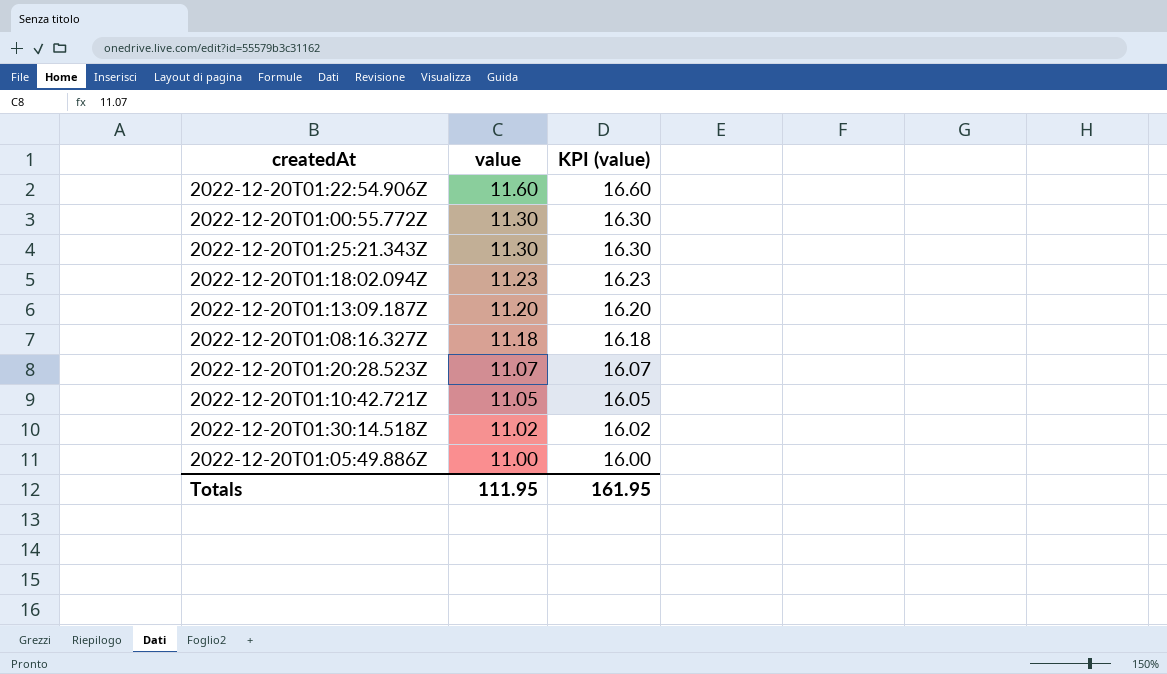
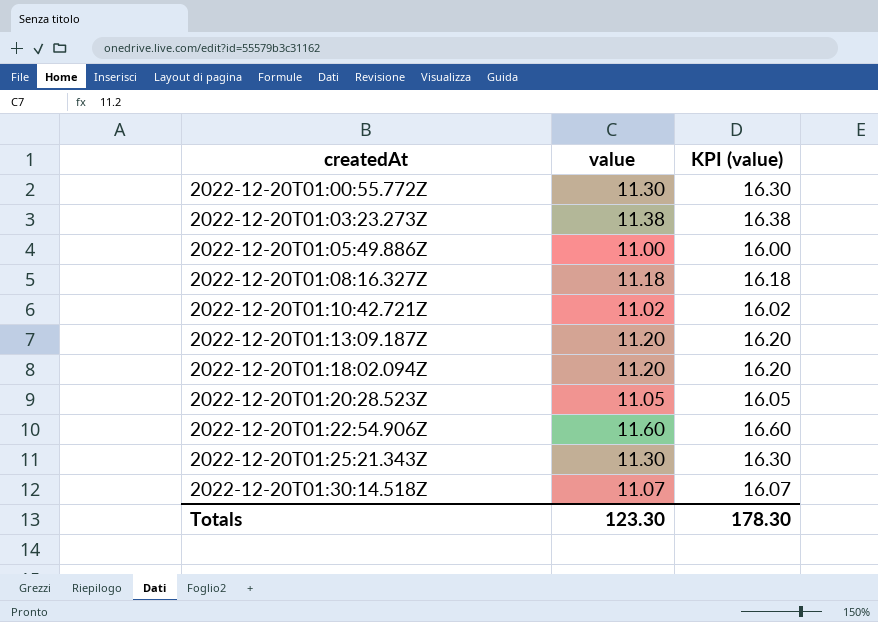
row order: value descending -> createdAt ascending
row 2022-12-20T01:03:23.273Z: none -> 11.38 | 16.38
2022-12-20T01:10:42.721Z | value: 11.05 -> 11.02
2022-12-20T01:10:42.721Z | KPI (value): 16.05 -> 16.02
2022-12-20T01:18:02.094Z | value: 11.23 -> 11.20
2022-12-20T01:18:02.094Z | KPI (value): 16.23 -> 16.20
2022-12-20T01:20:28.523Z | value: 11.07 -> 11.05
2022-12-20T01:20:28.523Z | KPI (value): 16.07 -> 16.05
2022-12-20T01:30:14.518Z | value: 11.02 -> 11.07
2022-12-20T01:30:14.518Z | KPI (value): 16.02 -> 16.07
Totals | value: 111.95 -> 123.30
Totals | KPI (value): 161.95 -> 178.30

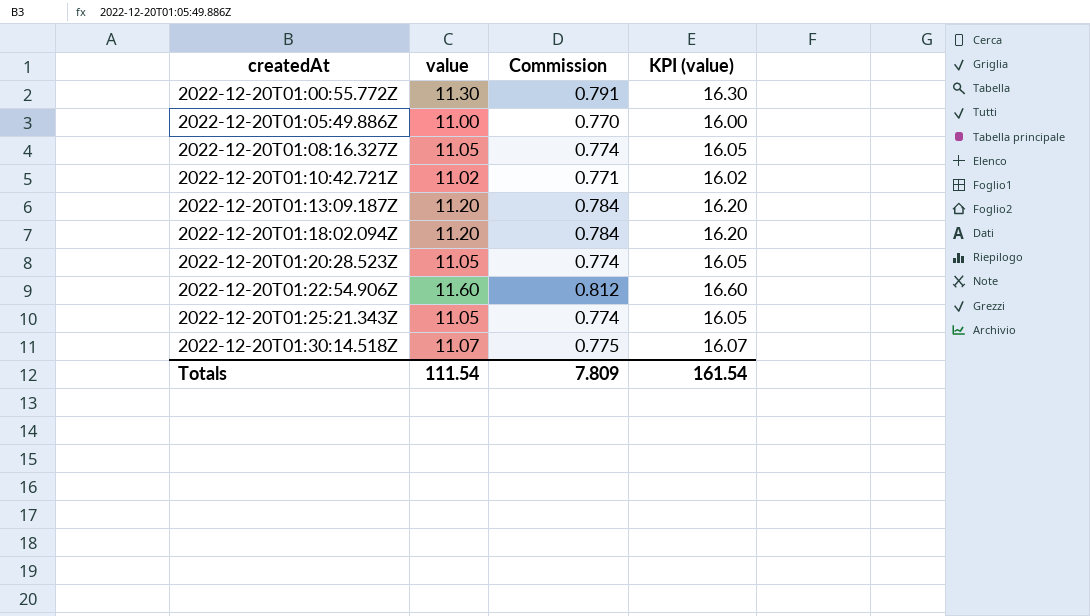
column Commission | formula: none -> [value] * 0.07
row 2022-12-20T01:03:23.273Z: 11.38 | 16.38 -> none
2022-12-20T01:08:16.327Z | value: 11.18 -> 11.05
2022-12-20T01:08:16.327Z | KPI (value): 16.18 -> 16.05
2022-12-20T01:25:21.343Z | value: 11.30 -> 11.05
2022-12-20T01:25:21.343Z | KPI (value): 16.30 -> 16.05
Totals | value: 123.30 -> 111.54
Totals | KPI (value): 178.30 -> 161.54

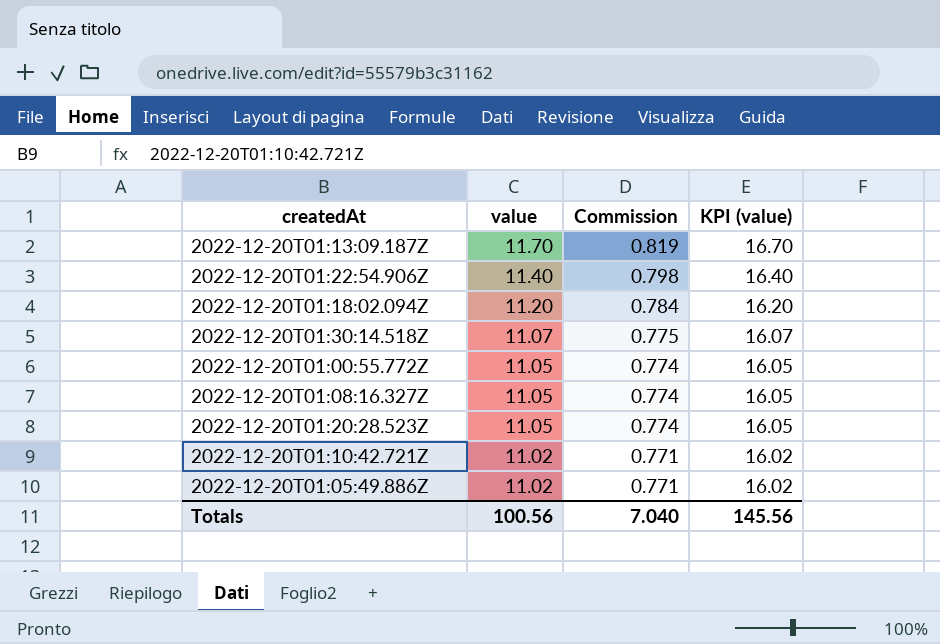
row order: createdAt ascending -> value descending
row 2022-12-20T01:25:21.343Z: 11.05 | 0.774 | 16.05 -> none
2022-12-20T01:13:09.187Z | value: 11.20 -> 11.70
2022-12-20T01:13:09.187Z | Commission: 0.784 -> 0.819
2022-12-20T01:13:09.187Z | KPI (value): 16.20 -> 16.70
2022-12-20T01:22:54.906Z | value: 11.60 -> 11.40
2022-12-20T01:22:54.906Z | Commission: 0.812 -> 0.798
2022-12-20T01:22:54.906Z | KPI (value): 16.60 -> 16.40
2022-12-20T01:00:55.772Z | value: 11.30 -> 11.05
2022-12-20T01:00:55.772Z | Commission: 0.791 -> 0.774
2022-12-20T01:00:55.772Z | KPI (value): 16.30 -> 16.05
2022-12-20T01:05:49.886Z | value: 11.00 -> 11.02
2022-12-20T01:05:49.886Z | Commission: 0.770 -> 0.771
2022-12-20T01:05:49.886Z | KPI (value): 16.00 -> 16.02
Totals | value: 111.54 -> 100.56
Totals | Commission: 7.809 -> 7.040
Totals | KPI (value): 161.54 -> 145.56

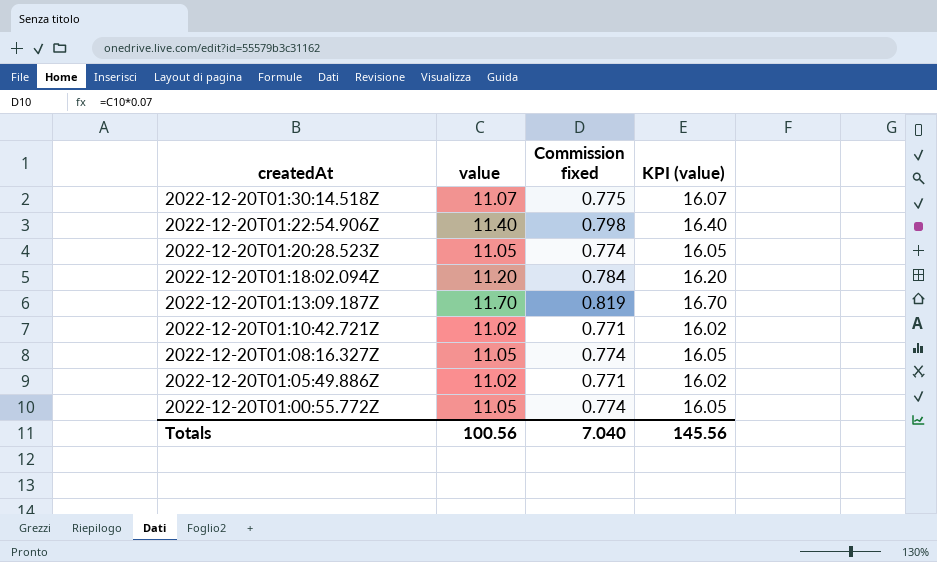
row order: value descending -> createdAt descending
column name: Commission -> Commission fixed

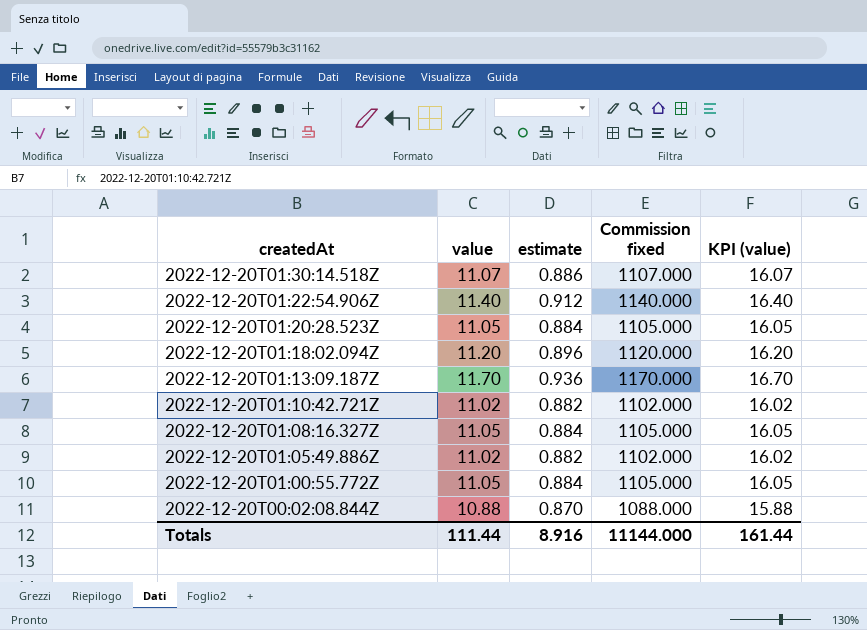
column estimate | formula: none -> [value] * 0.08
column Commission fixed | formula: [value] * 0.07 -> [value] * 100
row 2022-12-20T00:02:08.844Z: none -> 10.88 | 0.870 | 1088.000 | 15.88
Totals | value: 100.56 -> 111.44
Totals | Commission fixed: 7.040 -> 11144.000
Totals | KPI (value): 145.56 -> 161.44

